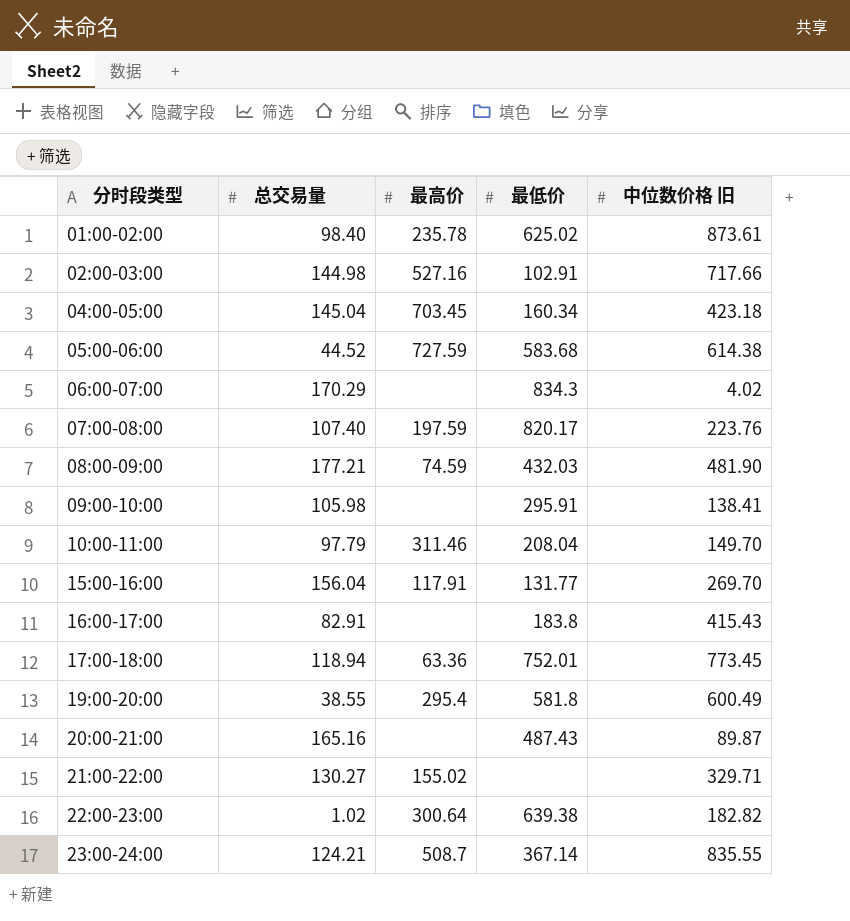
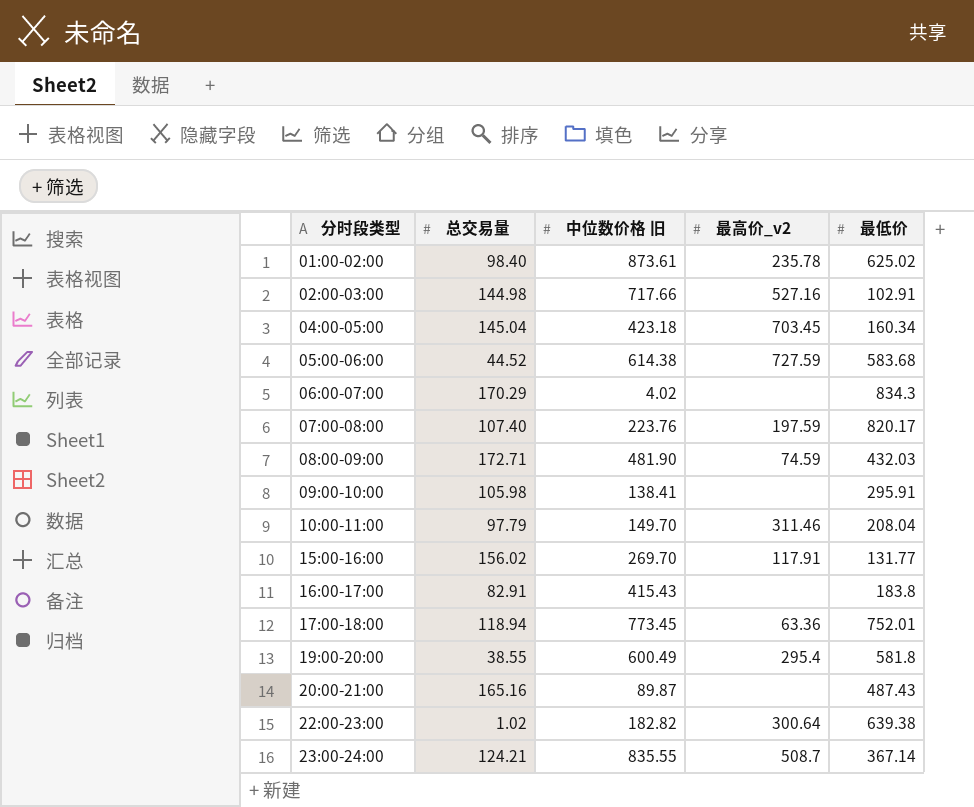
column 中位数价格 旧 | position: 5 -> 3
column name: 最高价 -> 最高价_v2
row 21:00-22:00: 130.27 | 155.02 | none | 329.71 -> none
08:00-09:00 | 总交易量: 177.21 -> 172.71
15:00-16:00 | 总交易量: 156.04 -> 156.02

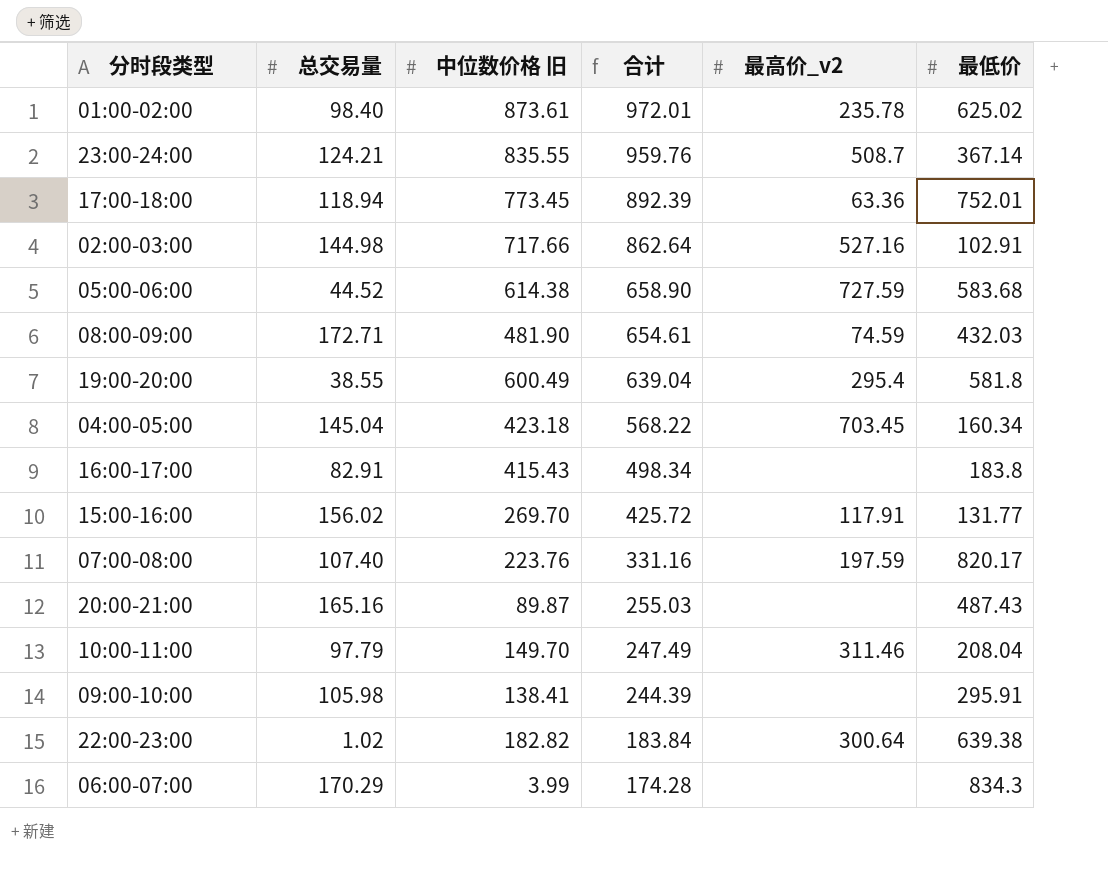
row order: 分时段类型 ascending -> 合计 descending
column 合计 | formula: none -> [总交易量] + [中位数价格 旧]
06:00-07:00 | 中位数价格 旧: 4.02 -> 3.99

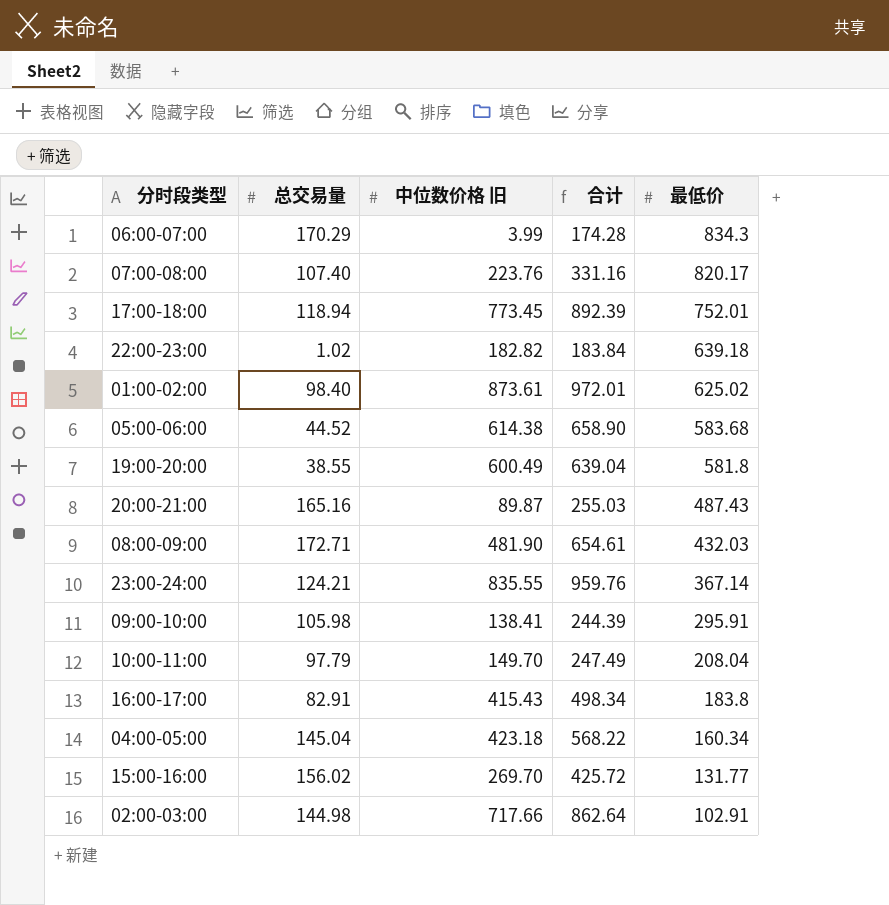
row order: 合计 descending -> 最低价 descending
column 最高价_v2 | position: 5 -> none
22:00-23:00 | 最低价: 639.38 -> 639.18

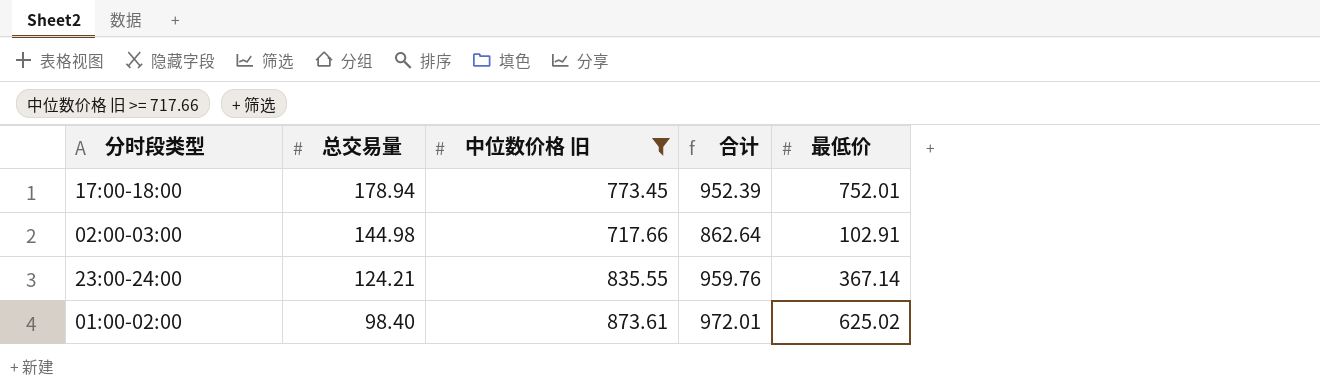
filter: none -> 中位数价格 旧 >= 717.66
row order: 最低价 descending -> 总交易量 descending
17:00-18:00 | 总交易量: 118.94 -> 178.94
17:00-18:00 | 合计: 892.39 -> 952.39

